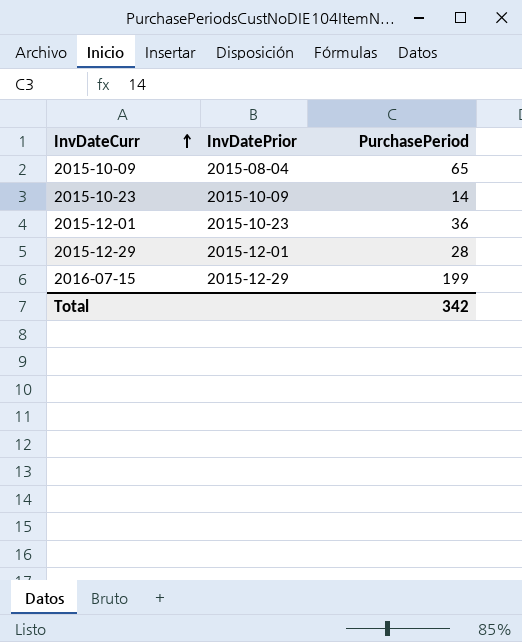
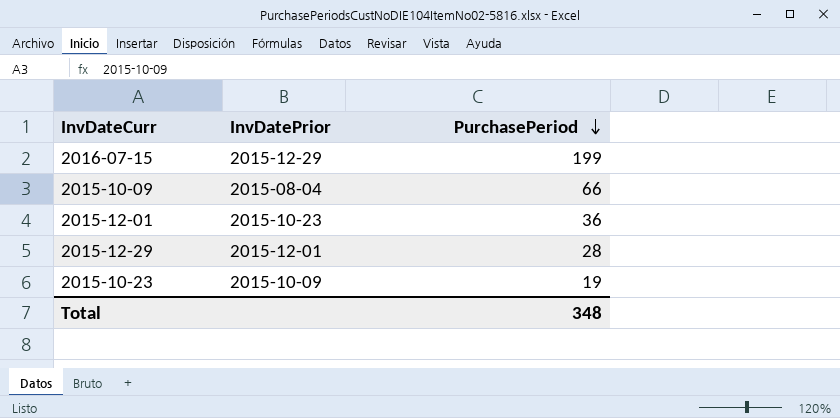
row order: InvDateCurr ascending -> PurchasePeriod descending
2015-10-09 | PurchasePeriod: 65 -> 66
2015-10-23 | PurchasePeriod: 14 -> 19
Total | PurchasePeriod: 342 -> 348

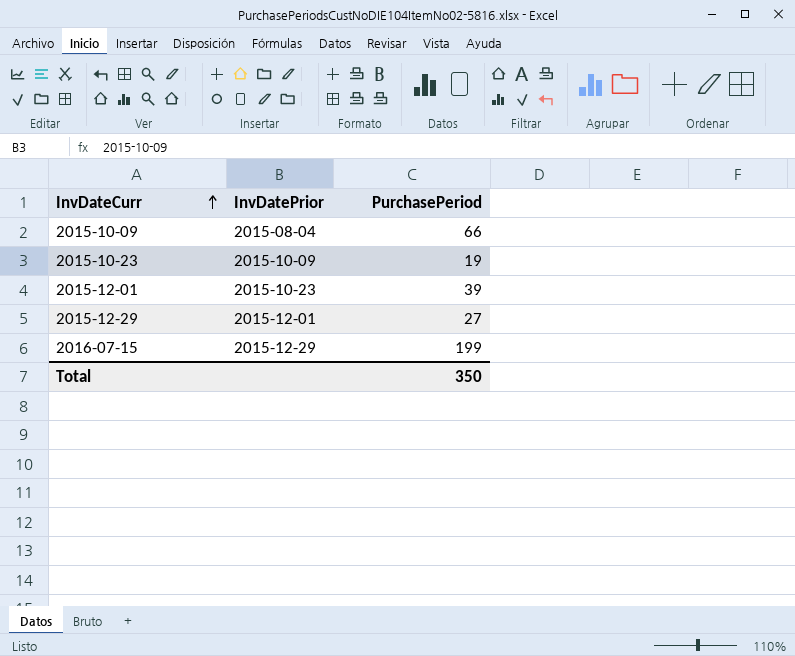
row order: PurchasePeriod descending -> InvDateCurr ascending
2015-12-01 | PurchasePeriod: 36 -> 39
2015-12-29 | PurchasePeriod: 28 -> 27
Total | PurchasePeriod: 348 -> 350

